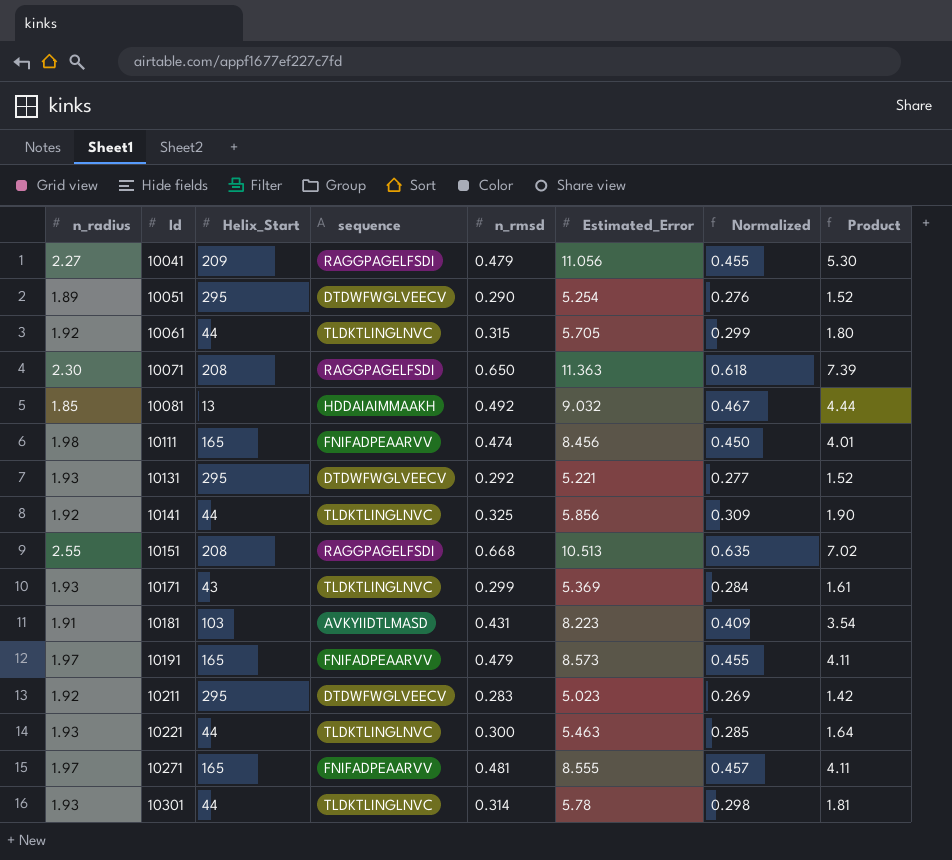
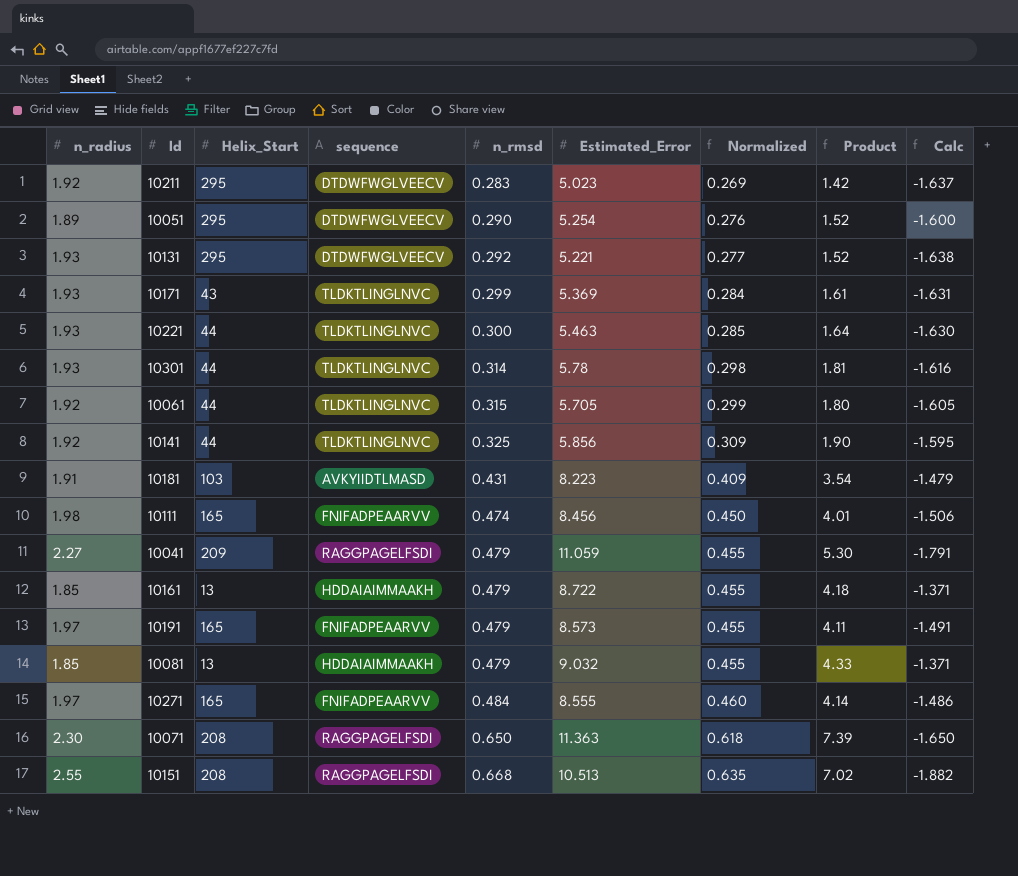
row order: Id ascending -> n_rmsd ascending
column Calc | formula: none -> [n_rmsd] - [n_radius]
10041 | Estimated_Error: 11.056 -> 11.059
row 10161: none -> 1.85 | 13 | HDDAIAIMMAAKH | 0.479 | 8.722 | 0.455 | 4.18 | -1.371
10081 | n_rmsd: 0.492 -> 0.479
10081 | Normalized: 0.467 -> 0.455
10081 | Product: 4.44 -> 4.33
10271 | n_rmsd: 0.481 -> 0.484
10271 | Normalized: 0.457 -> 0.460
10271 | Product: 4.11 -> 4.14

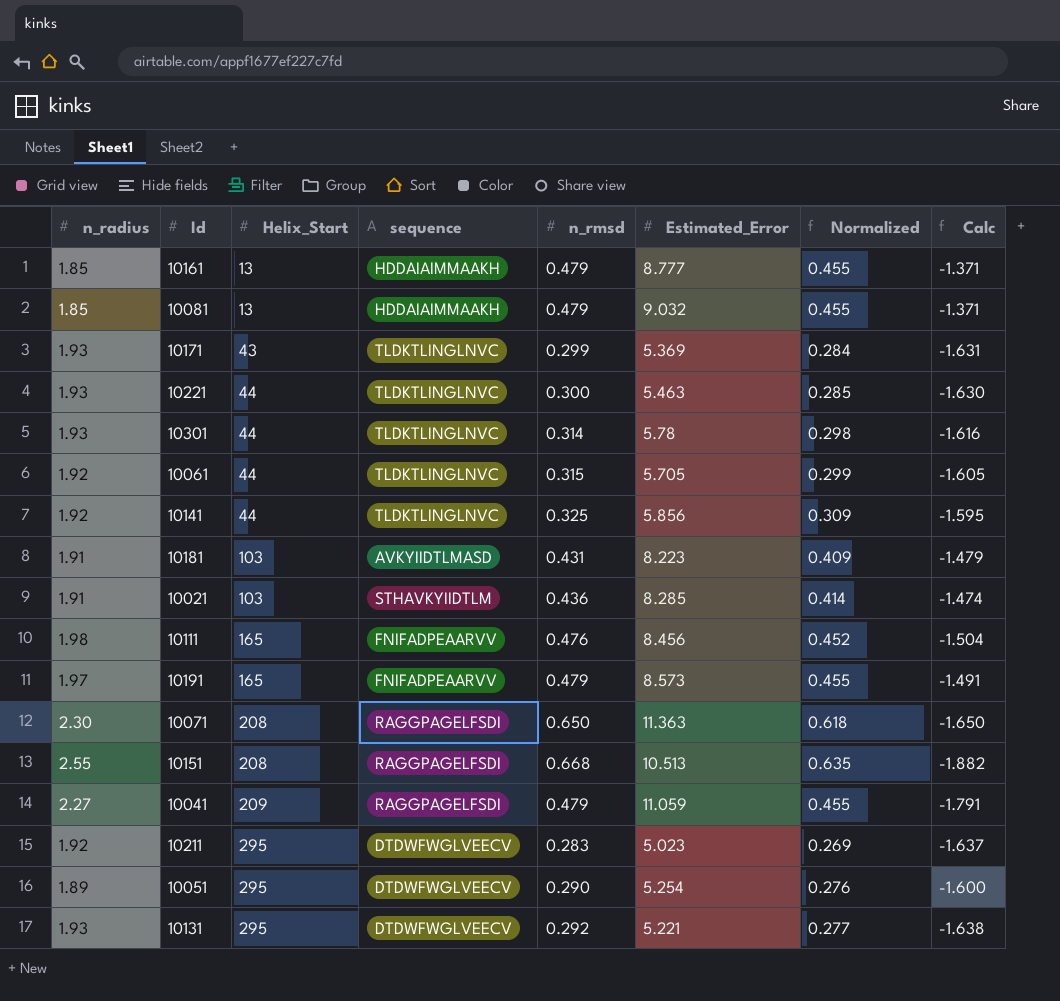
row order: n_rmsd ascending -> Helix_Start ascending
column Product | formula: [n_rmsd] * [Estimated_Error] -> none
row 10271: 1.97 | 165 | FNIFADPEAARVV | 0.484 | 8.555 | 0.460 | 4.14 | -1.486 -> none
10161 | Estimated_Error: 8.722 -> 8.777
row 10021: none -> 1.91 | 103 | STHAVKYIIDTLM | 0.436 | 8.285 | 0.414 | -1.474
10111 | n_rmsd: 0.474 -> 0.476
10111 | Normalized: 0.450 -> 0.452
10111 | Calc: -1.506 -> -1.504

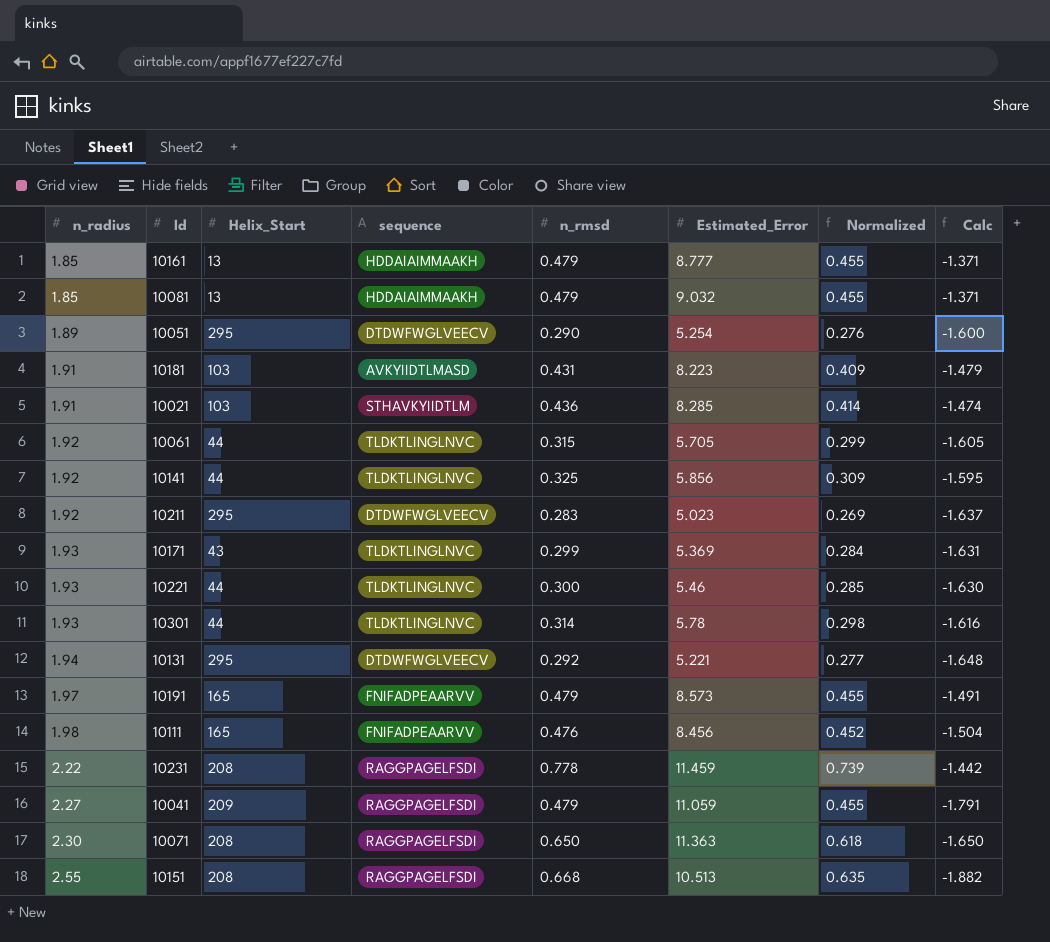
row order: Helix_Start ascending -> n_radius ascending
10221 | Estimated_Error: 5.463 -> 5.46
10131 | n_radius: 1.93 -> 1.94
10131 | Calc: -1.638 -> -1.648
row 10231: none -> 2.22 | 208 | RAGGPAGELFSDI | 0.778 | 11.459 | 0.739 | -1.442

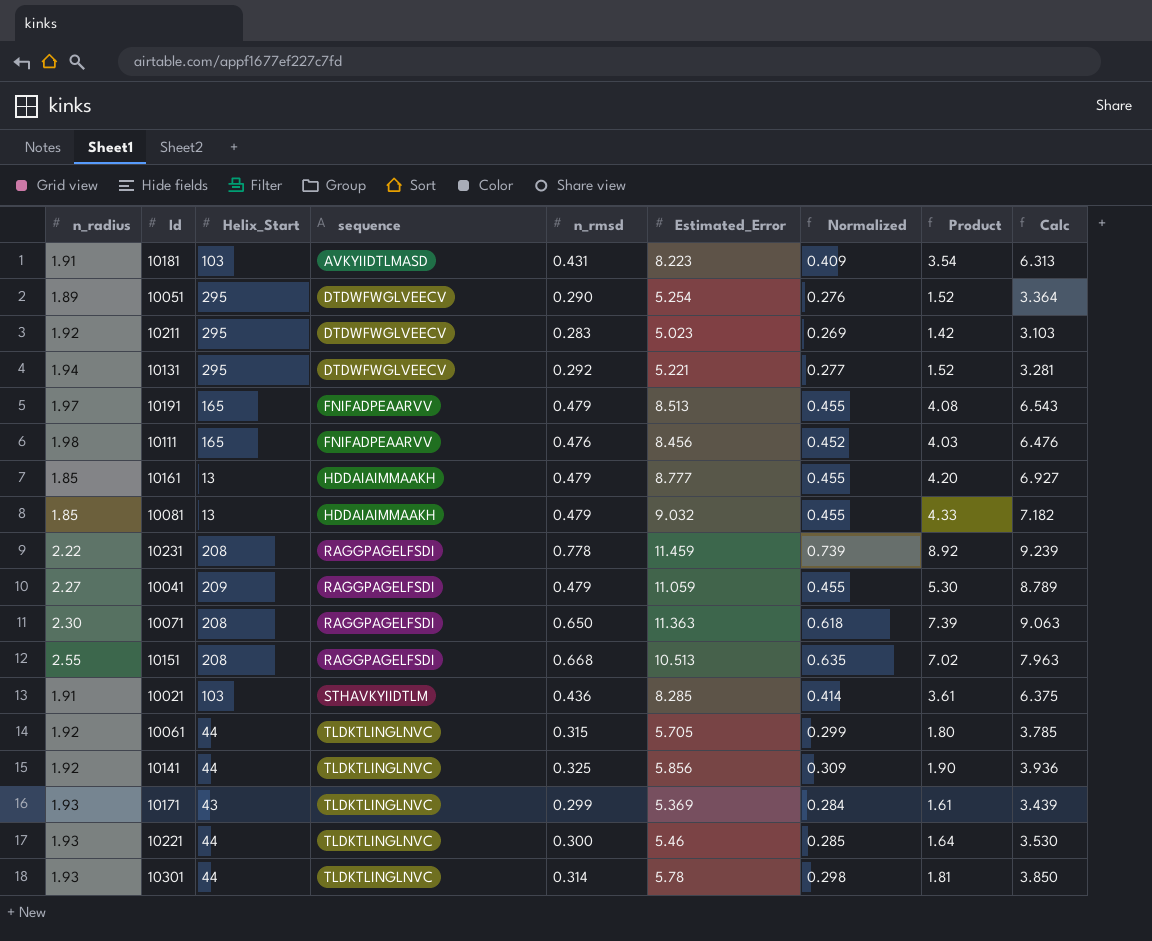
row order: n_radius ascending -> sequence ascending
column Product | formula: none -> [n_rmsd] * [Estimated_Error]
column Calc | formula: [n_rmsd] - [n_radius] -> [Estimated_Error] - [n_radius]
10191 | Estimated_Error: 8.573 -> 8.513

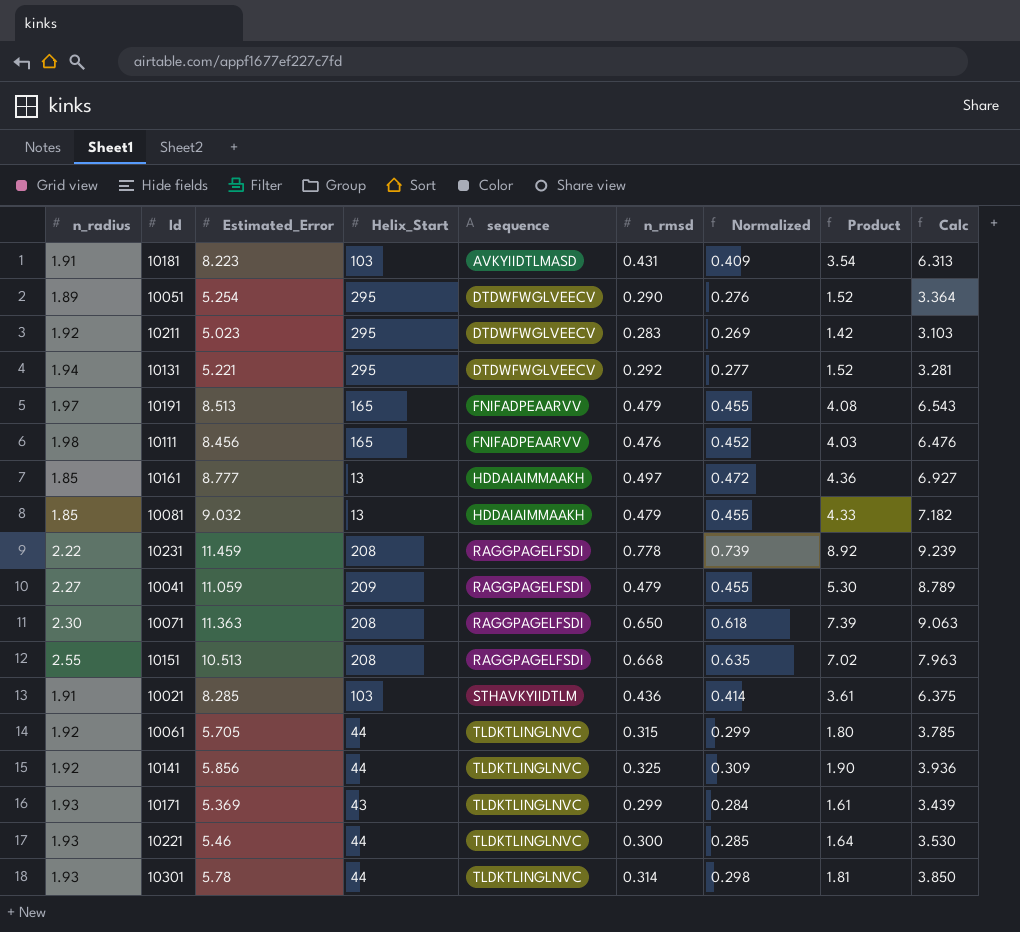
column Estimated_Error | position: 6 -> 3
10161 | n_rmsd: 0.479 -> 0.497
10161 | Normalized: 0.455 -> 0.472
10161 | Product: 4.20 -> 4.36

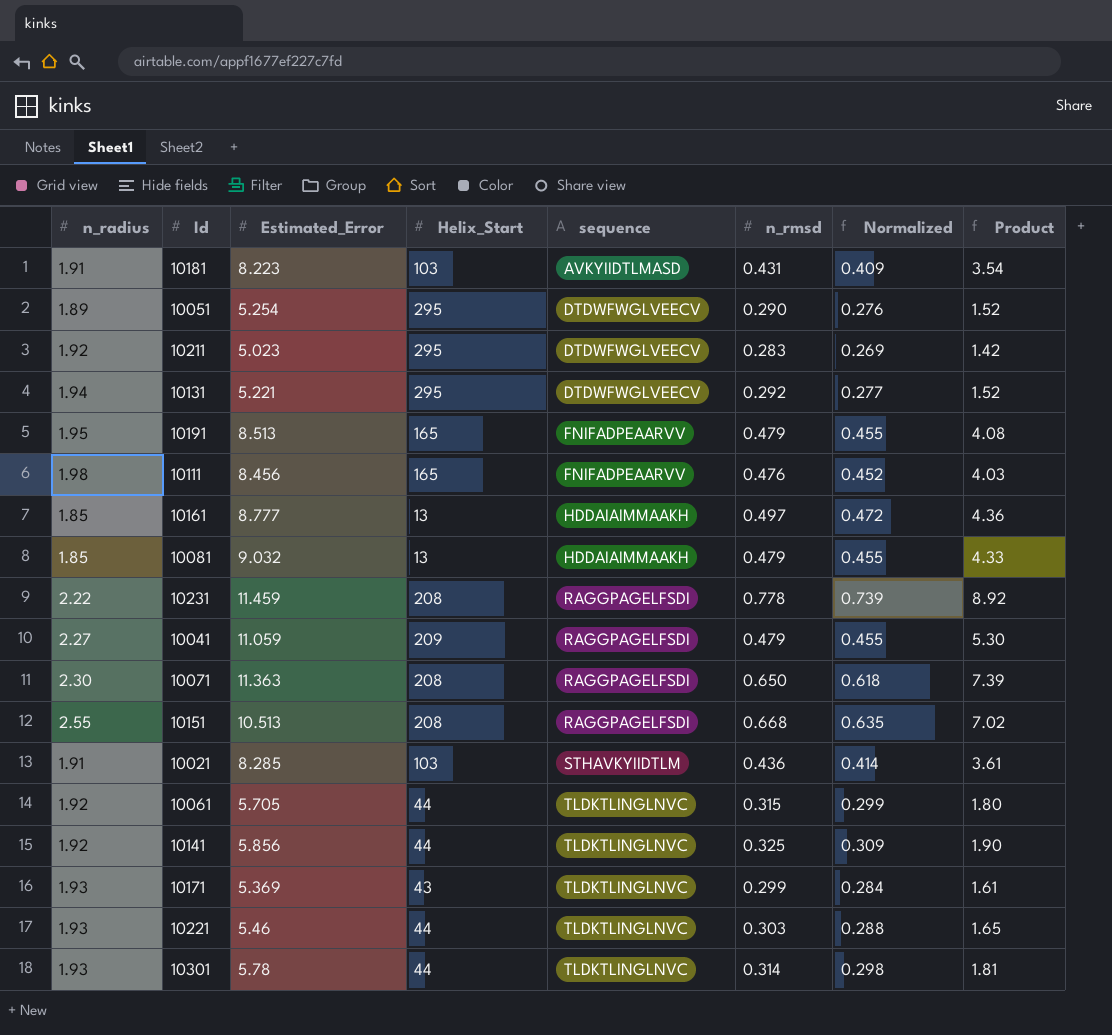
column Calc | formula: [Estimated_Error] - [n_radius] -> none
10191 | n_radius: 1.97 -> 1.95
10221 | n_rmsd: 0.300 -> 0.303
10221 | Normalized: 0.285 -> 0.288
10221 | Product: 1.64 -> 1.65

